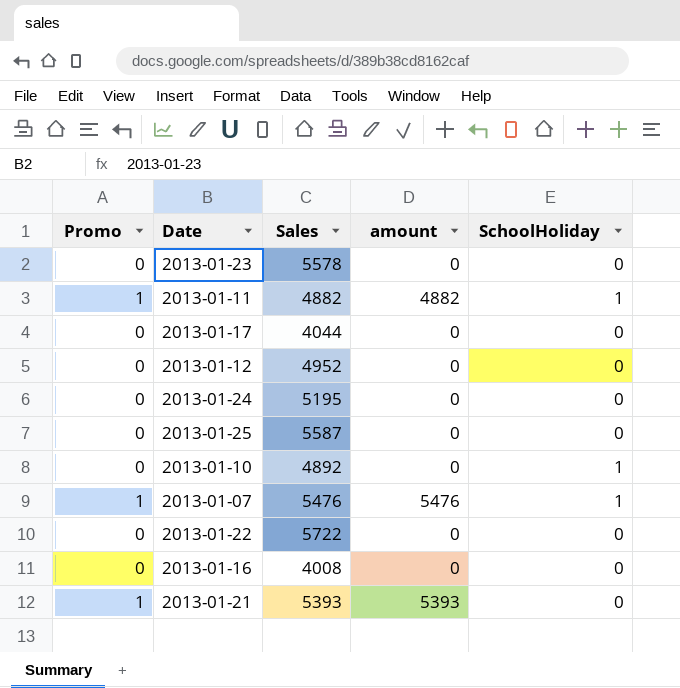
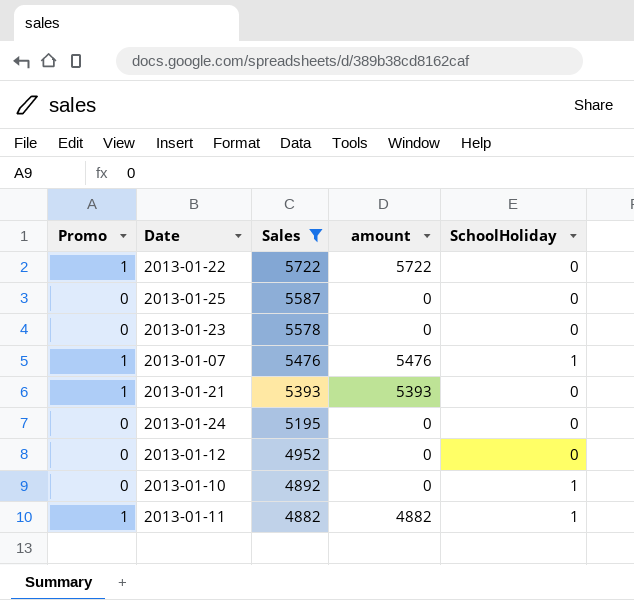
filter: none -> Sales >= 4882
row order: none -> Sales descending
2013-01-22 | Promo: 0 -> 1
2013-01-22 | amount: 0 -> 5722

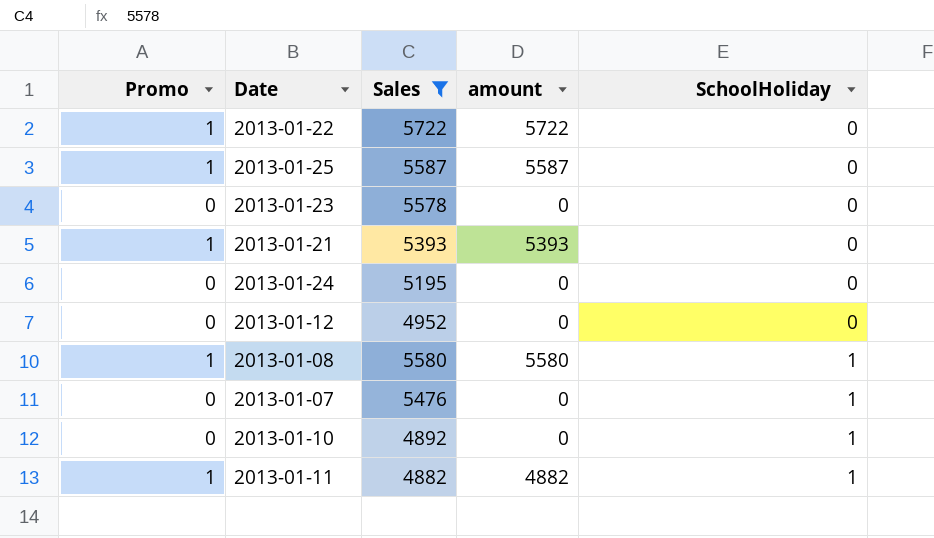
row order: Sales descending -> SchoolHoliday ascending
2013-01-25 | Promo: 0 -> 1
2013-01-25 | amount: 0 -> 5587
row 2013-01-08: none -> 1 | 5580 | 5580 | 1
2013-01-07 | Promo: 1 -> 0
2013-01-07 | amount: 5476 -> 0

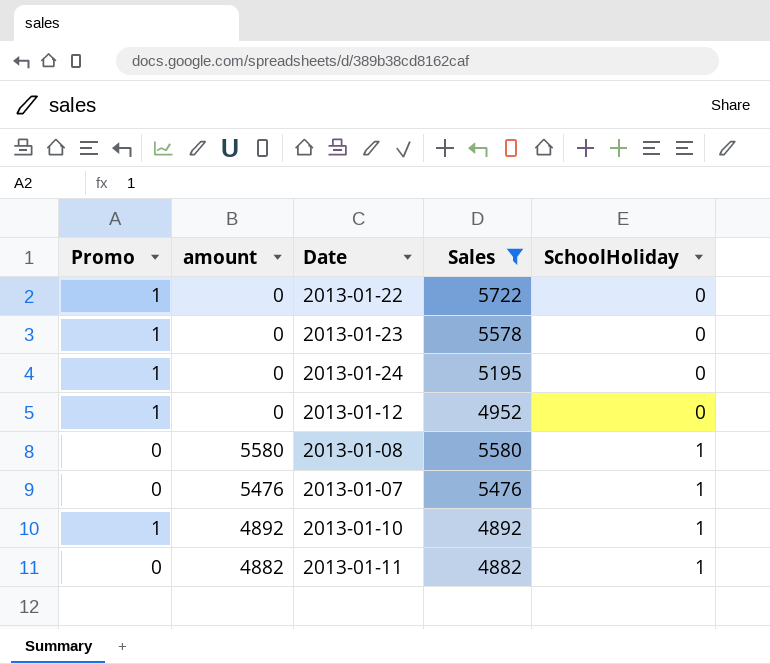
column amount | formula: [Promo] * [Sales] -> [Sales] * [SchoolHoliday]
column amount | position: 4 -> 2
row 2013-01-25: 1 | 5587 | 5587 | 0 -> none
row 2013-01-21: 1 | 5393 | 5393 | 0 -> none
2013-01-23 | Promo: 0 -> 1
2013-01-24 | Promo: 0 -> 1
2013-01-12 | Promo: 0 -> 1
2013-01-08 | Promo: 1 -> 0
2013-01-10 | Promo: 0 -> 1
2013-01-11 | Promo: 1 -> 0

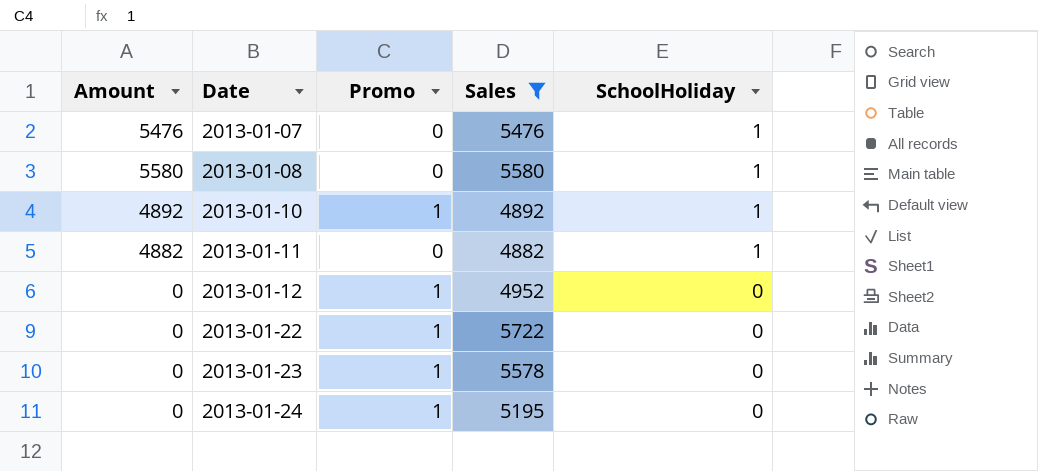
row order: SchoolHoliday ascending -> Date ascending
column name: amount -> Amount
column Promo | position: 1 -> 3

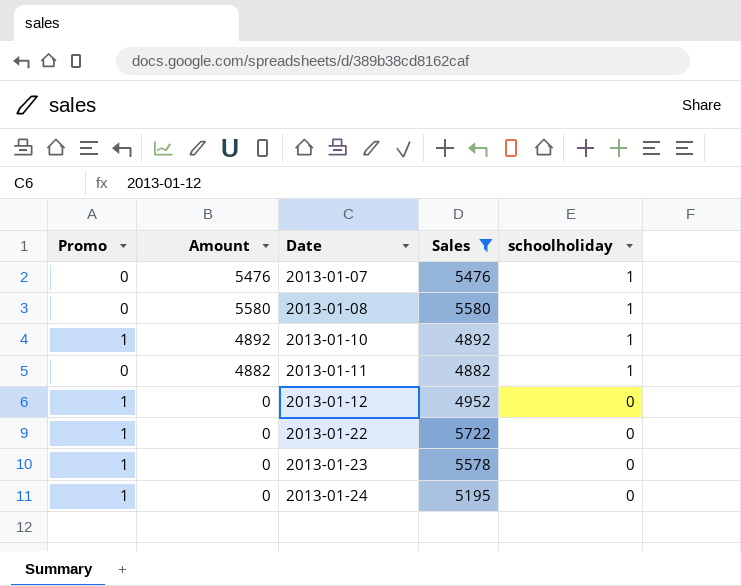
column Promo | position: 3 -> 1
column name: SchoolHoliday -> schoolholiday

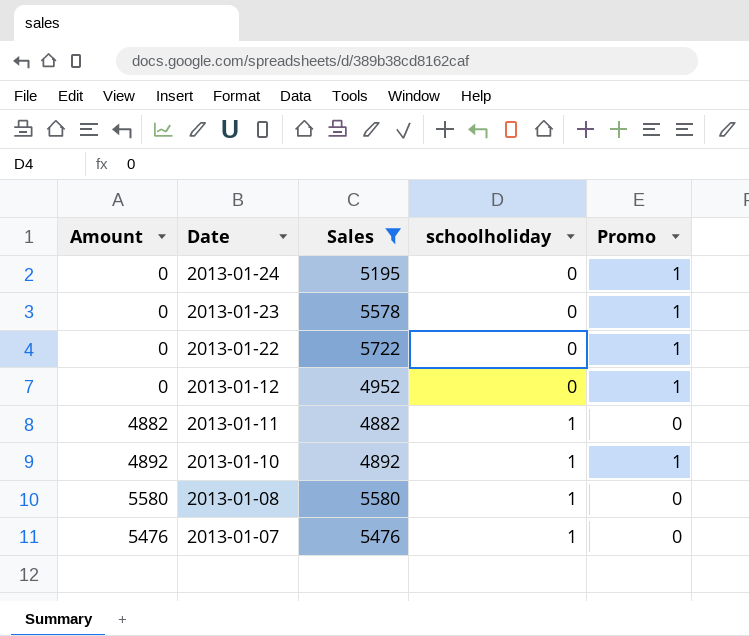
row order: Date ascending -> Date descending
column Promo | position: 1 -> 5

